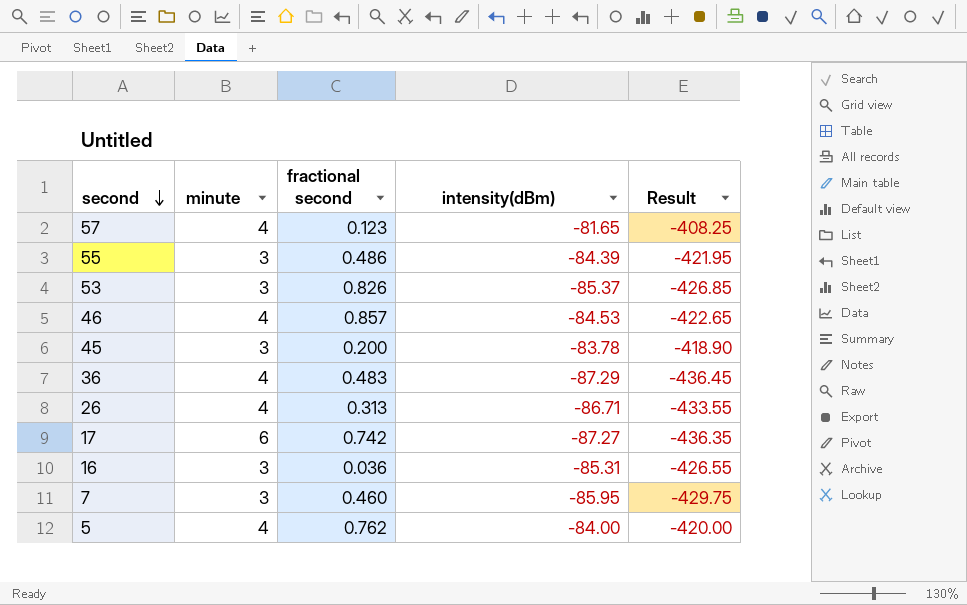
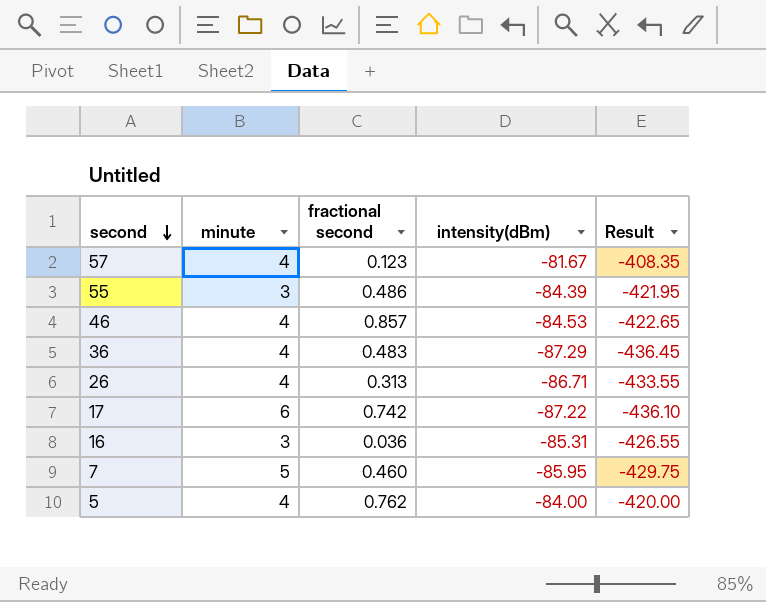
row 53: 3 | 0.826 | -85.37 | -426.85 -> none
row 45: 3 | 0.200 | -83.78 | -418.90 -> none
57 | intensity(dBm): -81.65 -> -81.67
57 | Result: -408.25 -> -408.35
17 | intensity(dBm): -87.27 -> -87.22
17 | Result: -436.35 -> -436.10
7 | minute: 3 -> 5

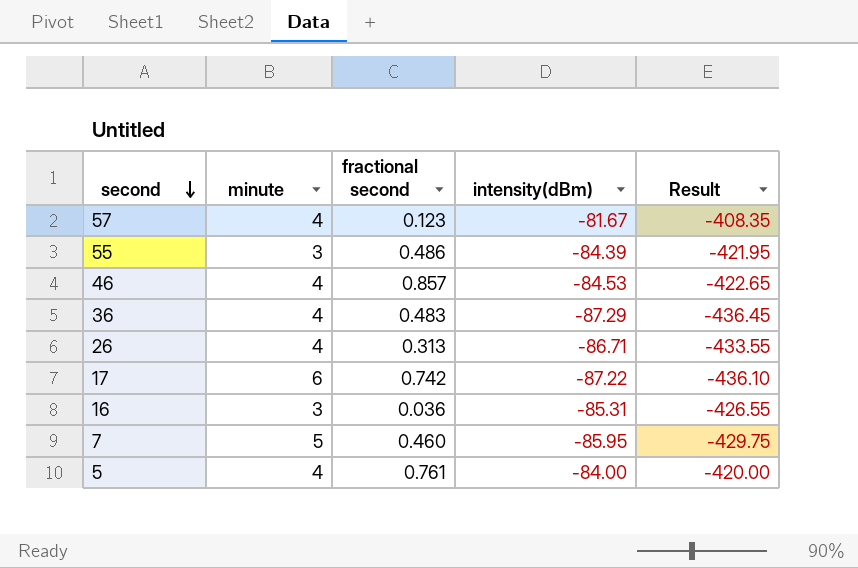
5 | fractional second: 0.762 -> 0.761

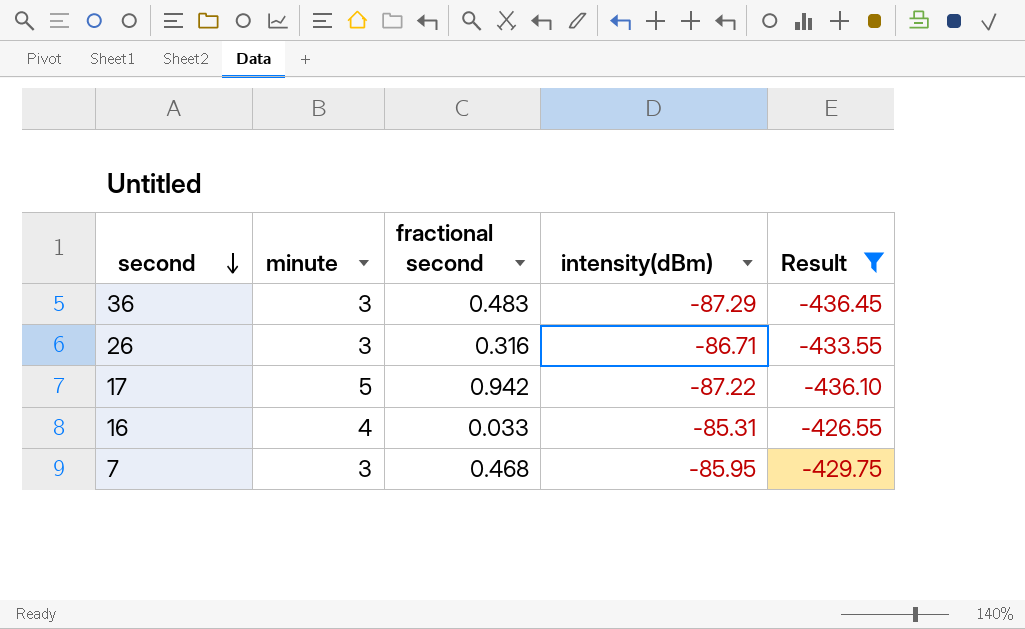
filter: none -> Result <= -426.55
36 | minute: 4 -> 3
26 | minute: 4 -> 3
26 | fractional second: 0.313 -> 0.316
17 | minute: 6 -> 5
17 | fractional second: 0.742 -> 0.942
16 | minute: 3 -> 4
16 | fractional second: 0.036 -> 0.033
7 | minute: 5 -> 3
7 | fractional second: 0.460 -> 0.468

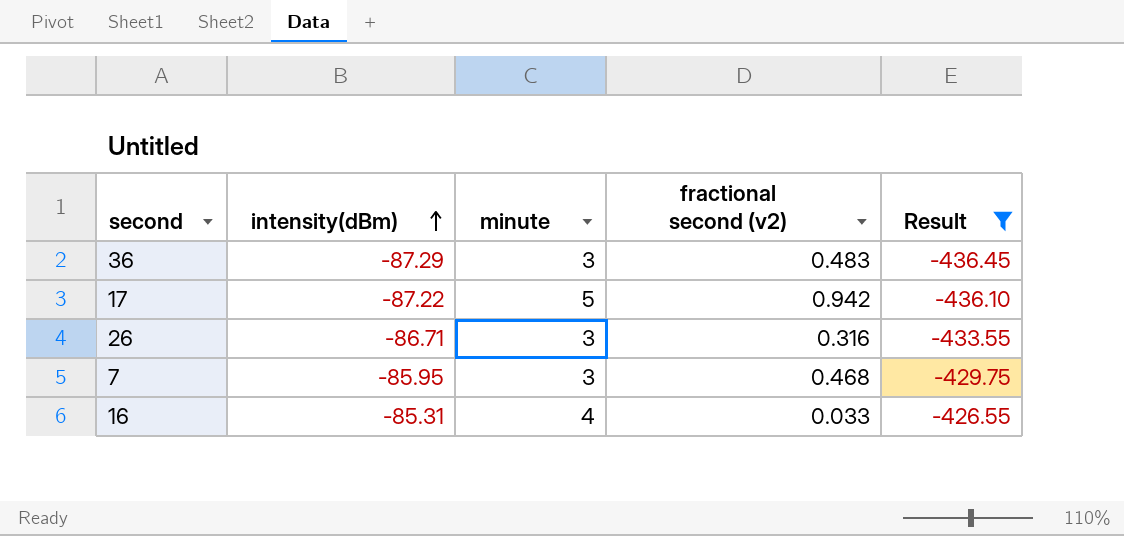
row order: second descending -> intensity(dBm) ascending
column intensity(dBm) | position: 4 -> 2
column name: fractional second -> fractional second (v2)

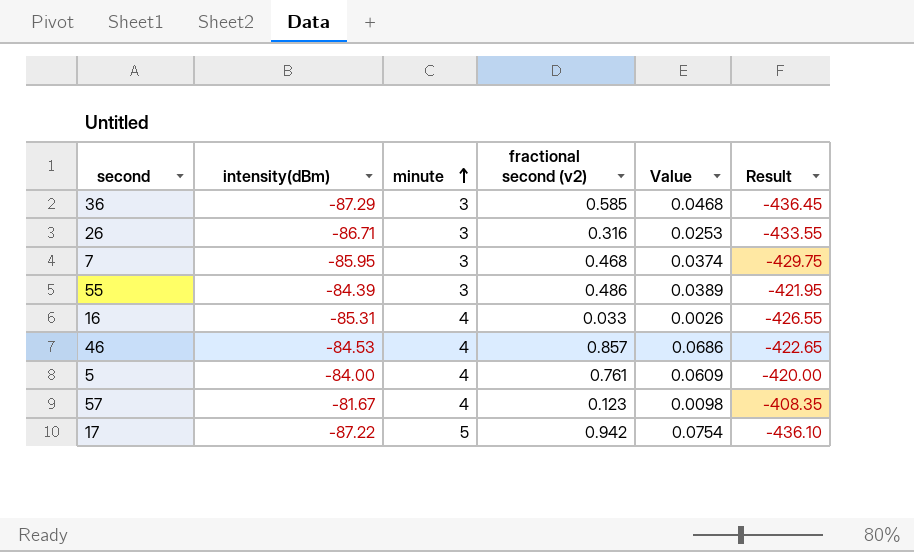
filter: Result <= -426.55 -> none
row order: intensity(dBm) ascending -> minute ascending
column Value | formula: none -> [fractional second (v2)] * 0.08
36 | fractional second (v2): 0.483 -> 0.585

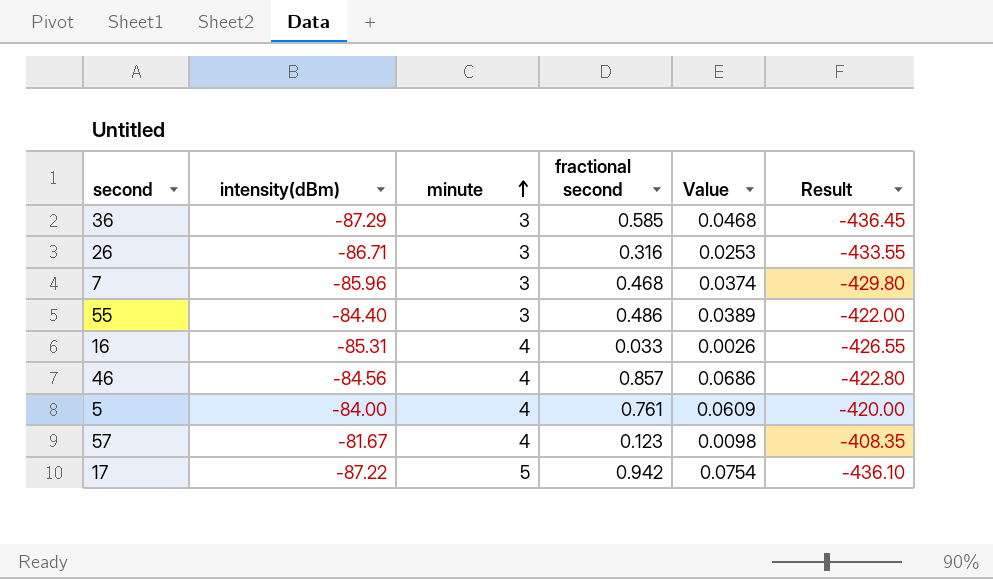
column name: fractional second (v2) -> fractional second
7 | intensity(dBm): -85.95 -> -85.96
7 | Result: -429.75 -> -429.80
55 | intensity(dBm): -84.39 -> -84.40
55 | Result: -421.95 -> -422.00
46 | intensity(dBm): -84.53 -> -84.56
46 | Result: -422.65 -> -422.80

